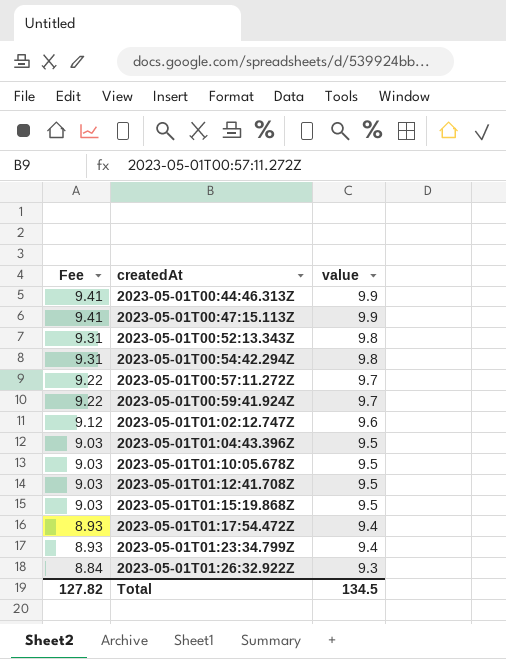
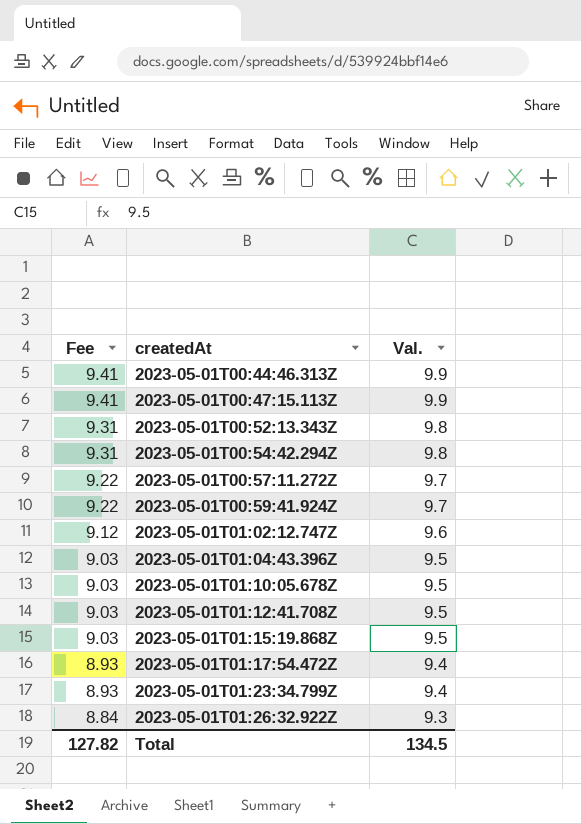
column name: value -> Val.

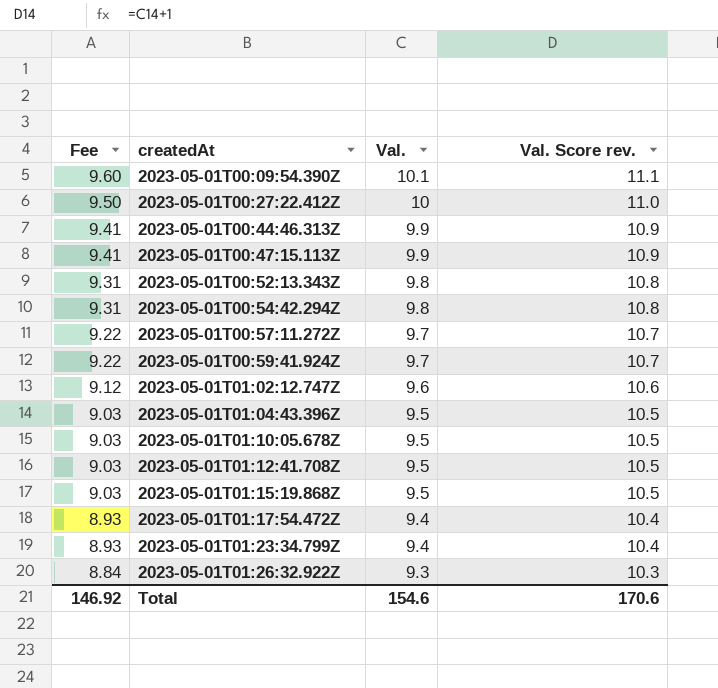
column Val. Score rev. | formula: none -> [Val.] + 1
row 2023-05-01T00:09:54.390Z: none -> 9.60 | 10.1 | 11.1
row 2023-05-01T00:27:22.412Z: none -> 9.50 | 10 | 11.0
Total | Fee: 127.82 -> 146.92
Total | Val.: 134.5 -> 154.6

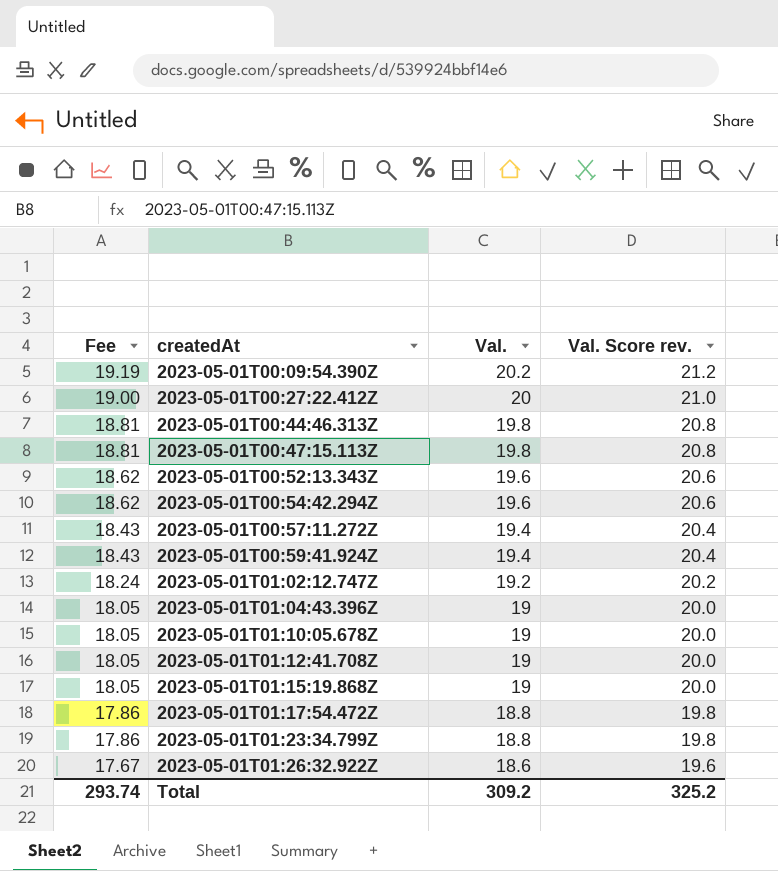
2023-05-01T00:09:54.390Z | Fee: 9.60 -> 19.19
2023-05-01T00:09:54.390Z | Val.: 10.1 -> 20.2
2023-05-01T00:09:54.390Z | Val. Score rev.: 11.1 -> 21.2
2023-05-01T00:27:22.412Z | Fee: 9.50 -> 19.00
2023-05-01T00:27:22.412Z | Val.: 10 -> 20
2023-05-01T00:27:22.412Z | Val. Score rev.: 11.0 -> 21.0
2023-05-01T00:44:46.313Z | Fee: 9.41 -> 18.81
2023-05-01T00:44:46.313Z | Val.: 9.9 -> 19.8
2023-05-01T00:44:46.313Z | Val. Score rev.: 10.9 -> 20.8
2023-05-01T00:47:15.113Z | Fee: 9.41 -> 18.81
2023-05-01T00:47:15.113Z | Val.: 9.9 -> 19.8
2023-05-01T00:47:15.113Z | Val. Score rev.: 10.9 -> 20.8
2023-05-01T00:52:13.343Z | Fee: 9.31 -> 18.62
2023-05-01T00:52:13.343Z | Val.: 9.8 -> 19.6
2023-05-01T00:52:13.343Z | Val. Score rev.: 10.8 -> 20.6
2023-05-01T00:54:42.294Z | Fee: 9.31 -> 18.62
2023-05-01T00:54:42.294Z | Val.: 9.8 -> 19.6
2023-05-01T00:54:42.294Z | Val. Score rev.: 10.8 -> 20.6
2023-05-01T00:57:11.272Z | Fee: 9.22 -> 18.43
2023-05-01T00:57:11.272Z | Val.: 9.7 -> 19.4
2023-05-01T00:57:11.272Z | Val. Score rev.: 10.7 -> 20.4
2023-05-01T00:59:41.924Z | Fee: 9.22 -> 18.43
2023-05-01T00:59:41.924Z | Val.: 9.7 -> 19.4
2023-05-01T00:59:41.924Z | Val. Score rev.: 10.7 -> 20.4
2023-05-01T01:02:12.747Z | Fee: 9.12 -> 18.24
2023-05-01T01:02:12.747Z | Val.: 9.6 -> 19.2
2023-05-01T01:02:12.747Z | Val. Score rev.: 10.6 -> 20.2
2023-05-01T01:04:43.396Z | Fee: 9.03 -> 18.05
2023-05-01T01:04:43.396Z | Val.: 9.5 -> 19
2023-05-01T01:04:43.396Z | Val. Score rev.: 10.5 -> 20.0
2023-05-01T01:10:05.678Z | Fee: 9.03 -> 18.05
2023-05-01T01:10:05.678Z | Val.: 9.5 -> 19
2023-05-01T01:10:05.678Z | Val. Score rev.: 10.5 -> 20.0
2023-05-01T01:12:41.708Z | Fee: 9.03 -> 18.05
2023-05-01T01:12:41.708Z | Val.: 9.5 -> 19
2023-05-01T01:12:41.708Z | Val. Score rev.: 10.5 -> 20.0
2023-05-01T01:15:19.868Z | Fee: 9.03 -> 18.05
2023-05-01T01:15:19.868Z | Val.: 9.5 -> 19
2023-05-01T01:15:19.868Z | Val. Score rev.: 10.5 -> 20.0
2023-05-01T01:17:54.472Z | Fee: 8.93 -> 17.86
2023-05-01T01:17:54.472Z | Val.: 9.4 -> 18.8
2023-05-01T01:17:54.472Z | Val. Score rev.: 10.4 -> 19.8
2023-05-01T01:23:34.799Z | Fee: 8.93 -> 17.86
2023-05-01T01:23:34.799Z | Val.: 9.4 -> 18.8
2023-05-01T01:23:34.799Z | Val. Score rev.: 10.4 -> 19.8
2023-05-01T01:26:32.922Z | Fee: 8.84 -> 17.67
2023-05-01T01:26:32.922Z | Val.: 9.3 -> 18.6
2023-05-01T01:26:32.922Z | Val. Score rev.: 10.3 -> 19.6
Total | Fee: 146.92 -> 293.74
Total | Val.: 154.6 -> 309.2
Total | Val. Score rev.: 170.6 -> 325.2

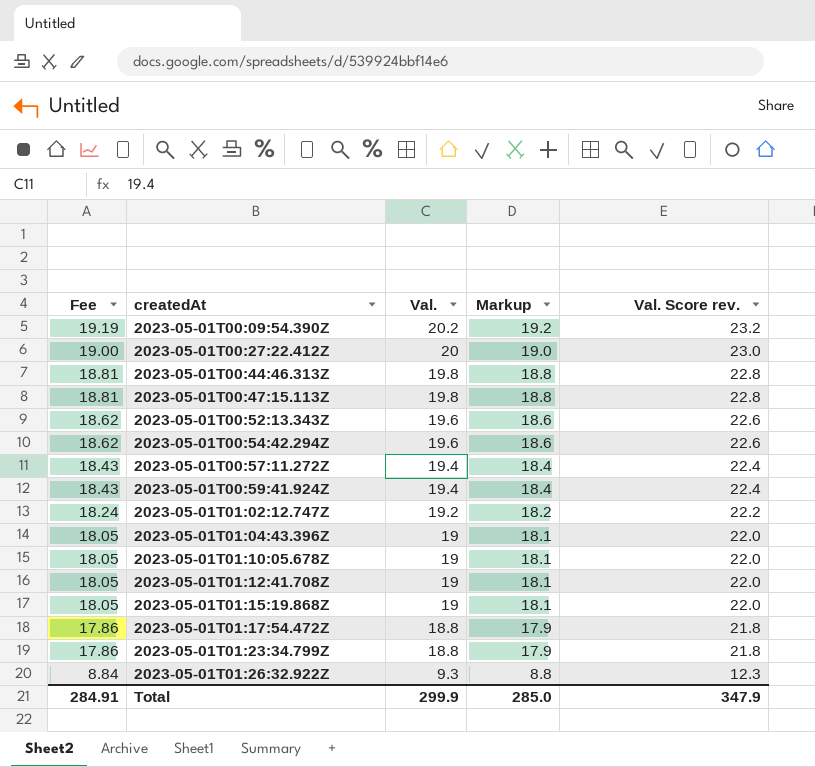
column Markup | formula: none -> [Val.] * 0.95
column Val. Score rev. | formula: [Val.] + 1 -> [Val.] + 3
2023-05-01T01:26:32.922Z | Fee: 17.67 -> 8.84
2023-05-01T01:26:32.922Z | Val.: 18.6 -> 9.3
Total | Fee: 293.74 -> 284.91
Total | Val.: 309.2 -> 299.9
Total | Val. Score rev.: 325.2 -> 347.9

